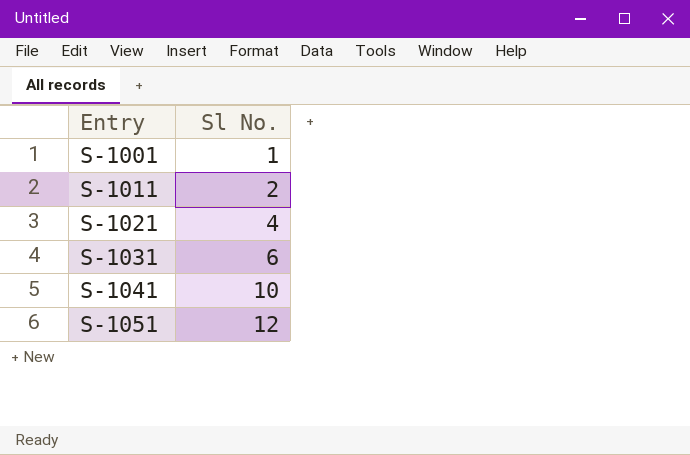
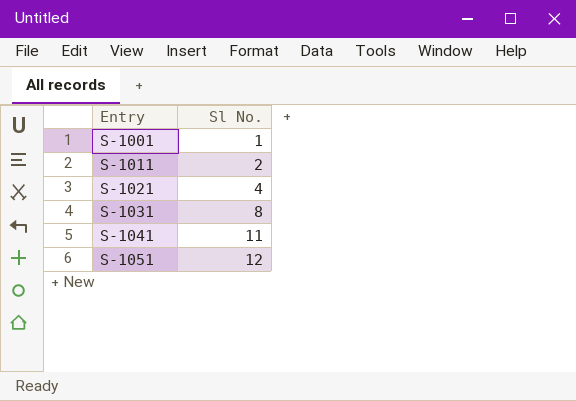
S-1031 | Sl No.: 6 -> 8
S-1041 | Sl No.: 10 -> 11

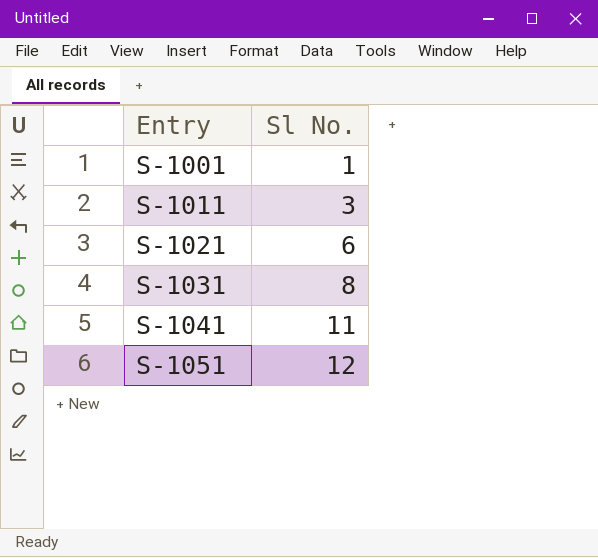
S-1011 | Sl No.: 2 -> 3
S-1021 | Sl No.: 4 -> 6

